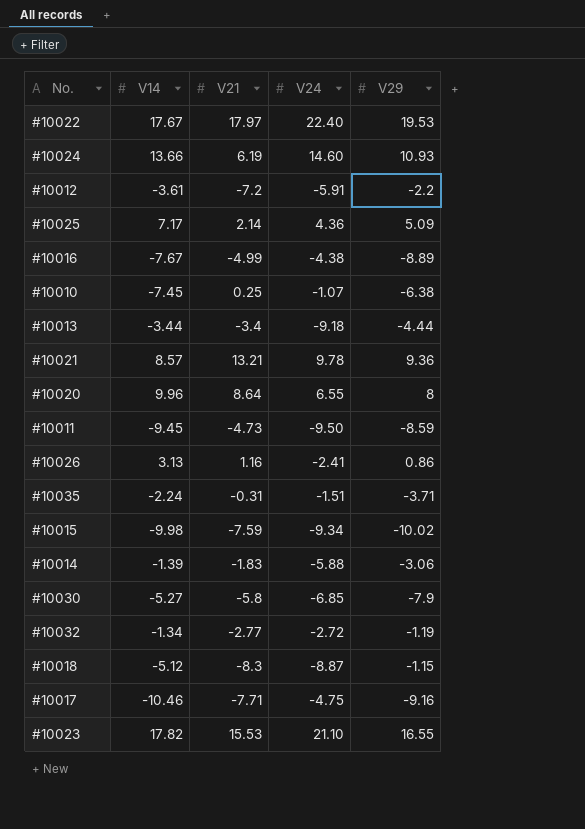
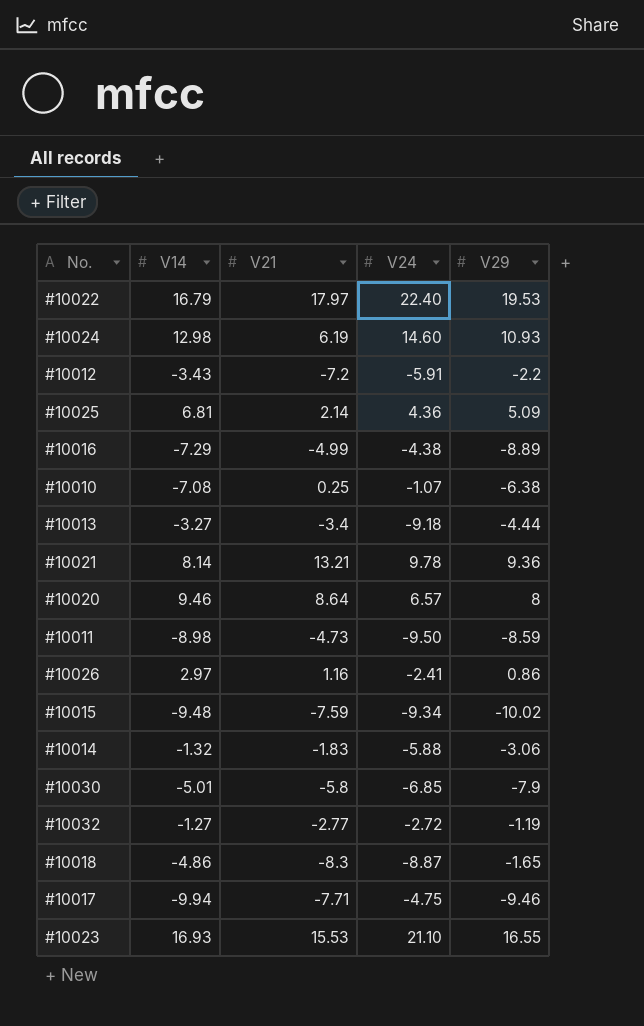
row #10035: -2.24 | -0.31 | -1.51 | -3.71 -> none
#10022 | V14: 17.67 -> 16.79
#10024 | V14: 13.66 -> 12.98
#10012 | V14: -3.61 -> -3.43
#10025 | V14: 7.17 -> 6.81
#10016 | V14: -7.67 -> -7.29
#10010 | V14: -7.45 -> -7.08
#10013 | V14: -3.44 -> -3.27
#10021 | V14: 8.57 -> 8.14
#10020 | V14: 9.96 -> 9.46
#10020 | V24: 6.55 -> 6.57
#10011 | V14: -9.45 -> -8.98
#10026 | V14: 3.13 -> 2.97
#10015 | V14: -9.98 -> -9.48
#10014 | V14: -1.39 -> -1.32
#10030 | V14: -5.27 -> -5.01
#10032 | V14: -1.34 -> -1.27
#10018 | V14: -5.12 -> -4.86
#10018 | V29: -1.15 -> -1.65
#10017 | V14: -10.46 -> -9.94
#10017 | V29: -9.16 -> -9.46
#10023 | V14: 17.82 -> 16.93

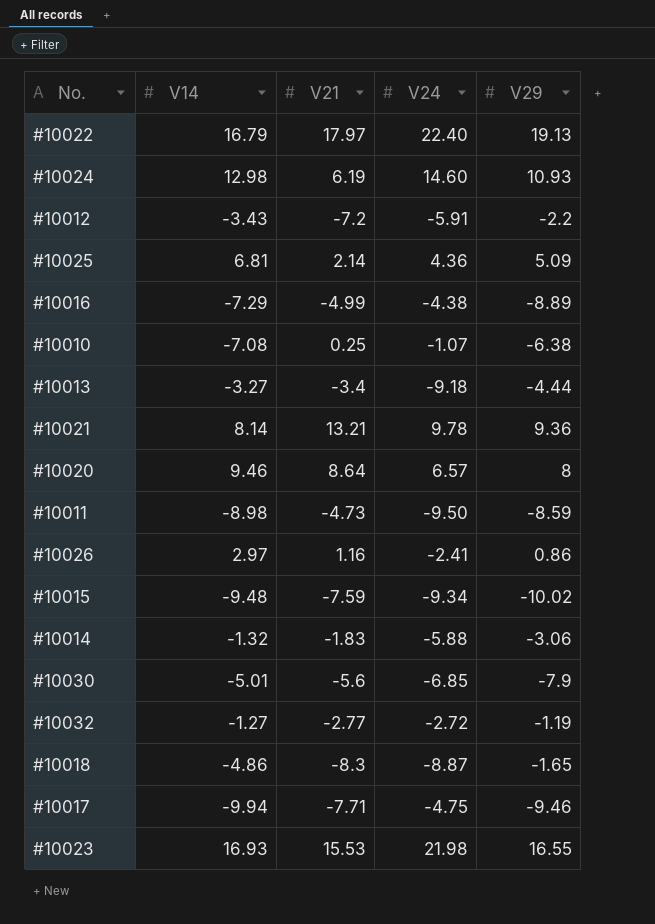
#10022 | V29: 19.53 -> 19.13
#10030 | V21: -5.8 -> -5.6
#10023 | V24: 21.10 -> 21.98

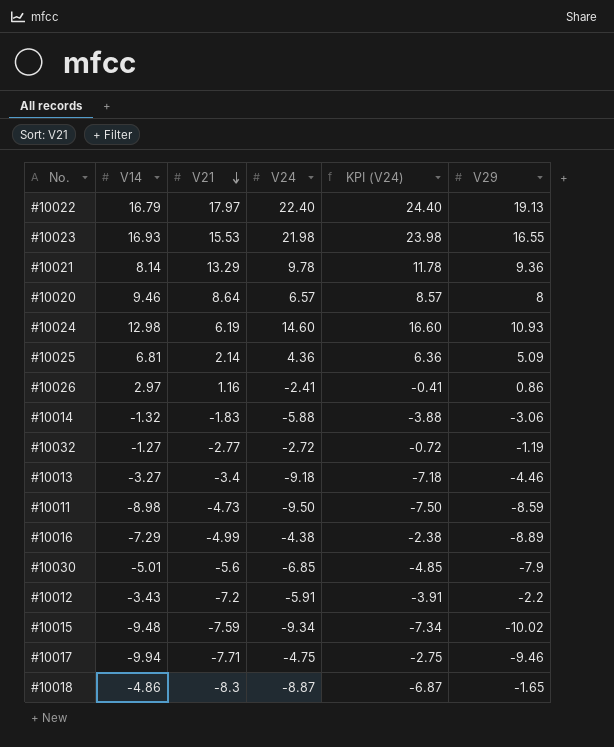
row order: none -> V21 descending
column KPI (V24) | formula: none -> [V24] + 2
row #10010: -7.08 | 0.25 | -1.07 | -6.38 -> none
#10021 | V21: 13.21 -> 13.29
#10013 | V29: -4.44 -> -4.46

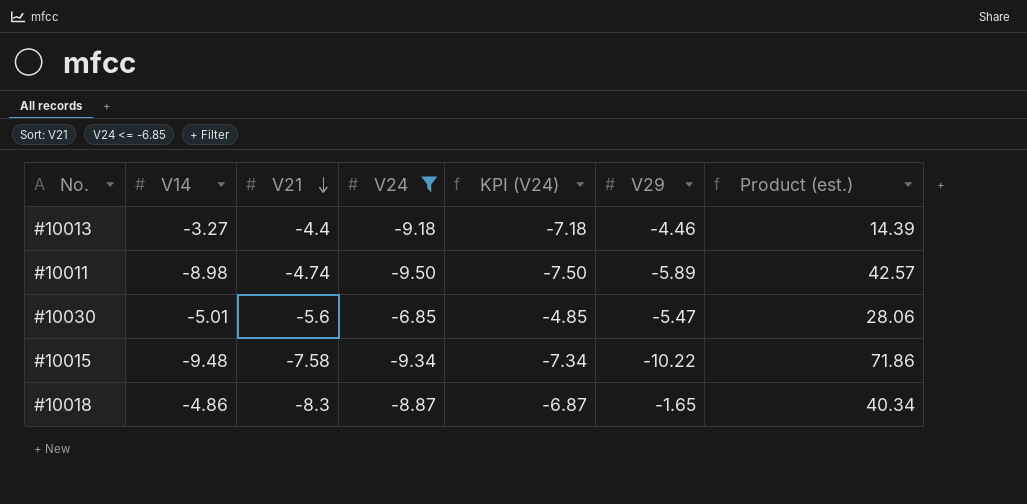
filter: none -> V24 <= -6.85
column Product (est.) | formula: none -> [V14] * [V21]
#10013 | V21: -3.4 -> -4.4
#10011 | V21: -4.73 -> -4.74
#10011 | V29: -8.59 -> -5.89
#10030 | V29: -7.9 -> -5.47
#10015 | V21: -7.59 -> -7.58
#10015 | V29: -10.02 -> -10.22

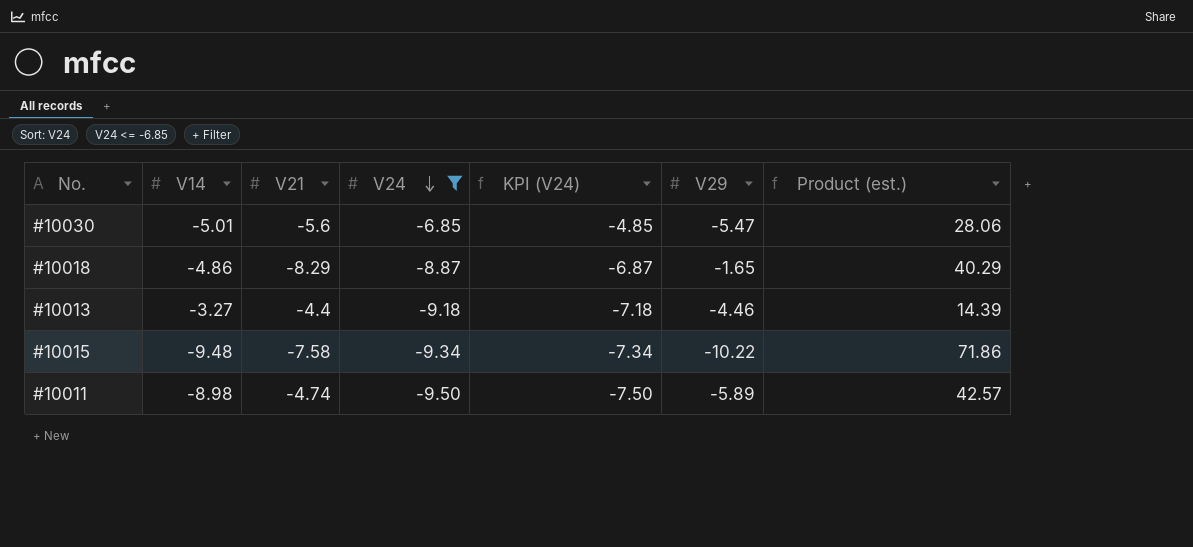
row order: V21 descending -> V24 descending
#10018 | V21: -8.3 -> -8.29
#10018 | Product (est.): 40.34 -> 40.29

